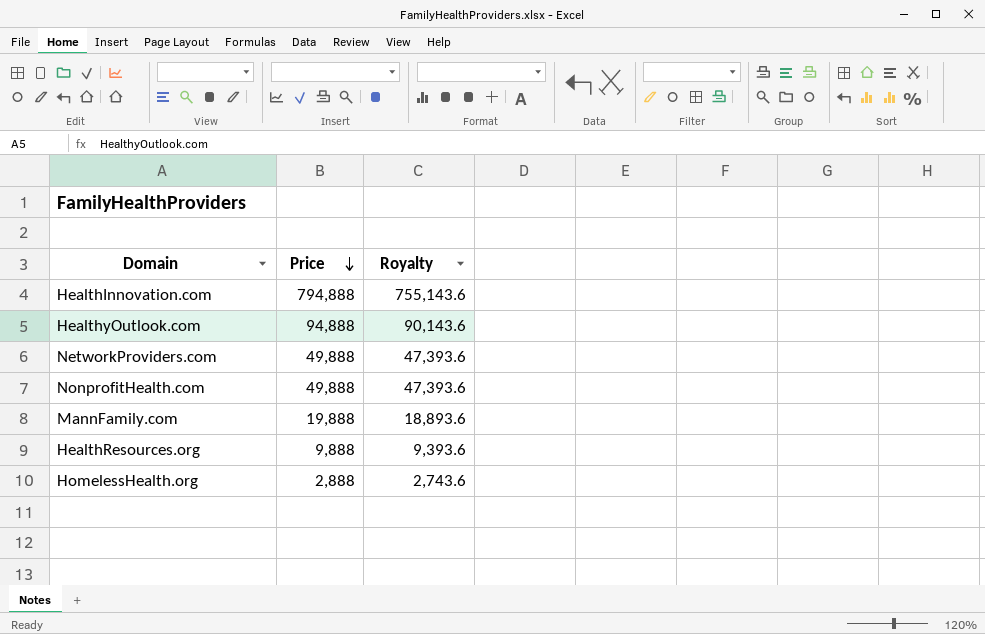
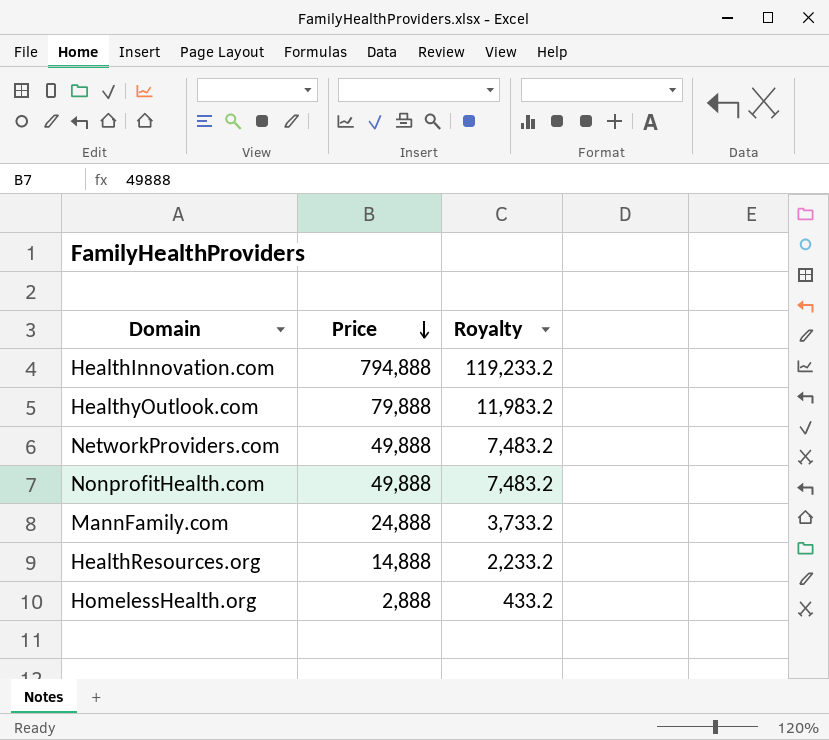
column Royalty | formula: [Price] * 0.95 -> [Price] * 0.15
HealthyOutlook.com | Price: 94,888 -> 79,888
MannFamily.com | Price: 19,888 -> 24,888
HealthResources.org | Price: 9,888 -> 14,888

